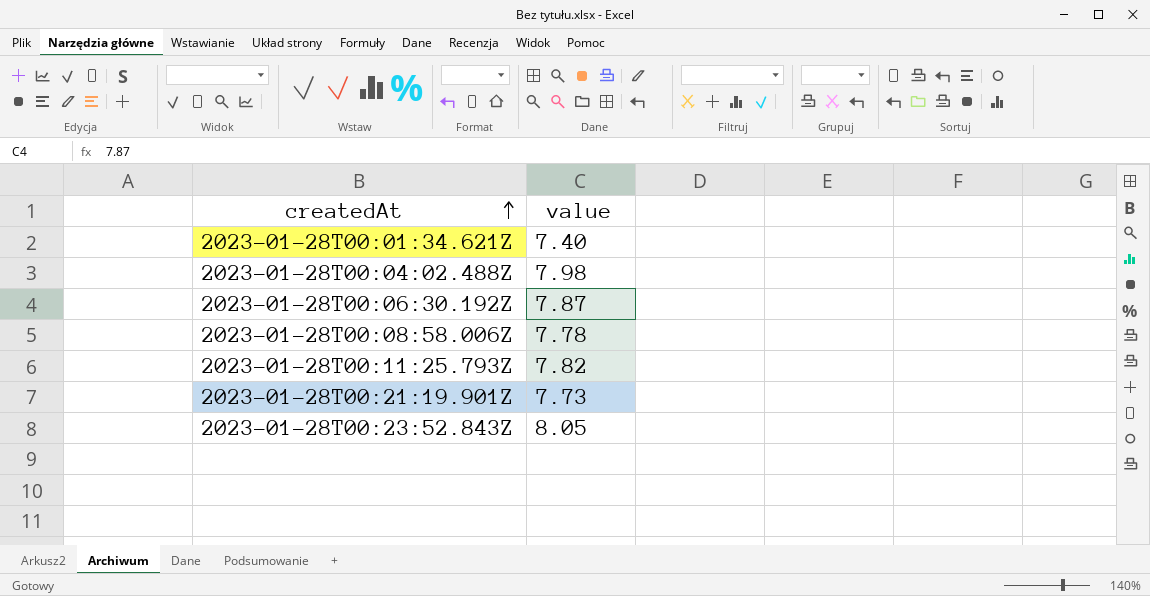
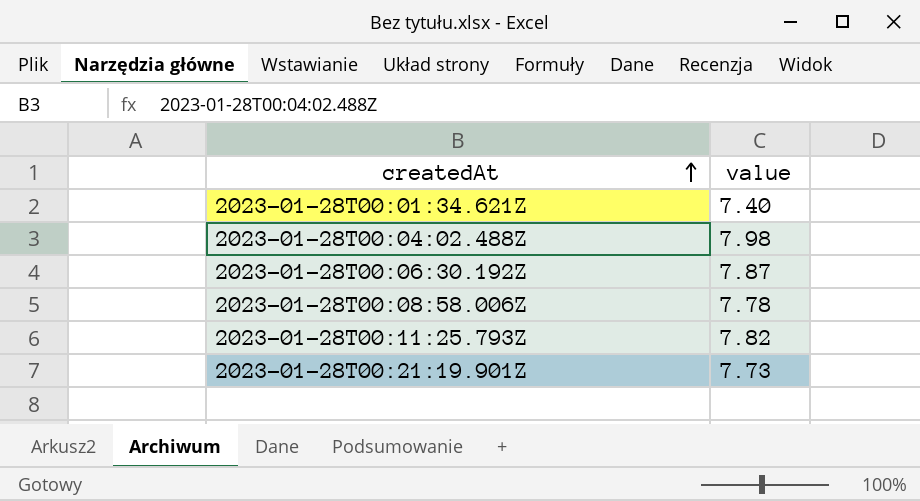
row 2023-01-28T00:23:52.843Z: 8.05 -> none

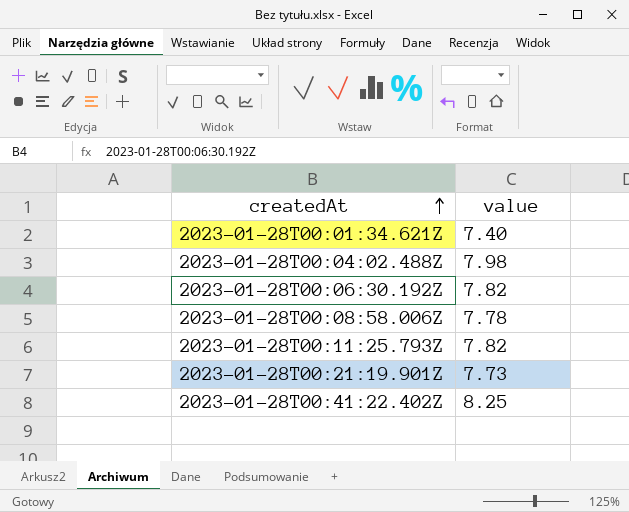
2023-01-28T00:06:30.192Z | value: 7.87 -> 7.82
row 2023-01-28T00:41:22.402Z: none -> 8.25

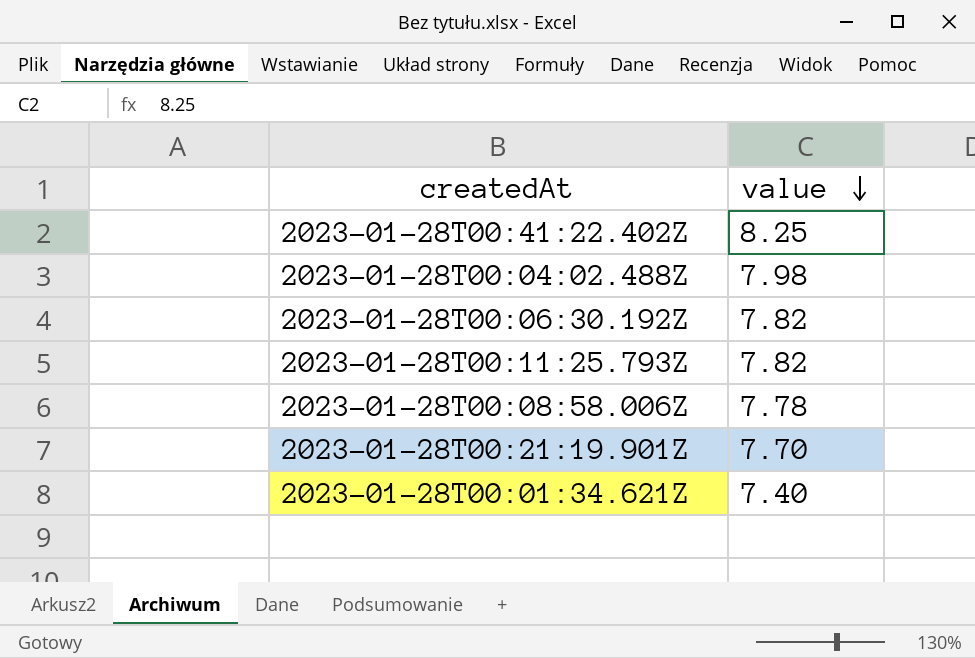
row order: createdAt ascending -> value descending
2023-01-28T00:21:19.901Z | value: 7.73 -> 7.70

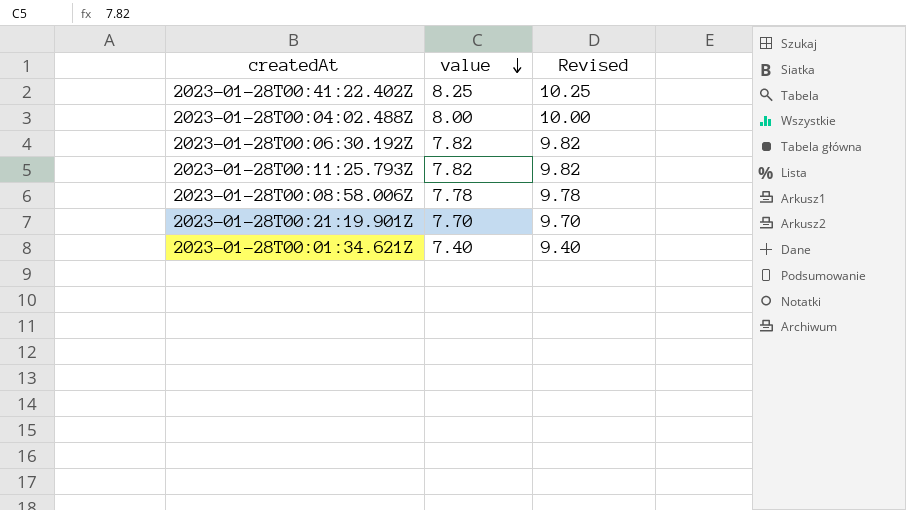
column Revised | formula: none -> [value] + 2
2023-01-28T00:04:02.488Z | value: 7.98 -> 8.00

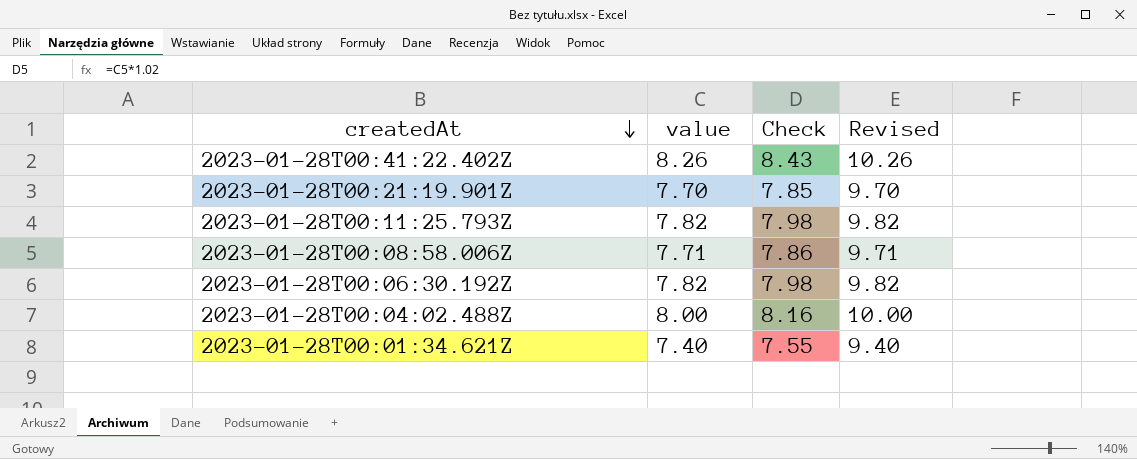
row order: value descending -> createdAt descending
column Check | formula: none -> [value] * 1.02
2023-01-28T00:41:22.402Z | value: 8.25 -> 8.26
2023-01-28T00:41:22.402Z | Revised: 10.25 -> 10.26
2023-01-28T00:08:58.006Z | value: 7.78 -> 7.71
2023-01-28T00:08:58.006Z | Revised: 9.78 -> 9.71

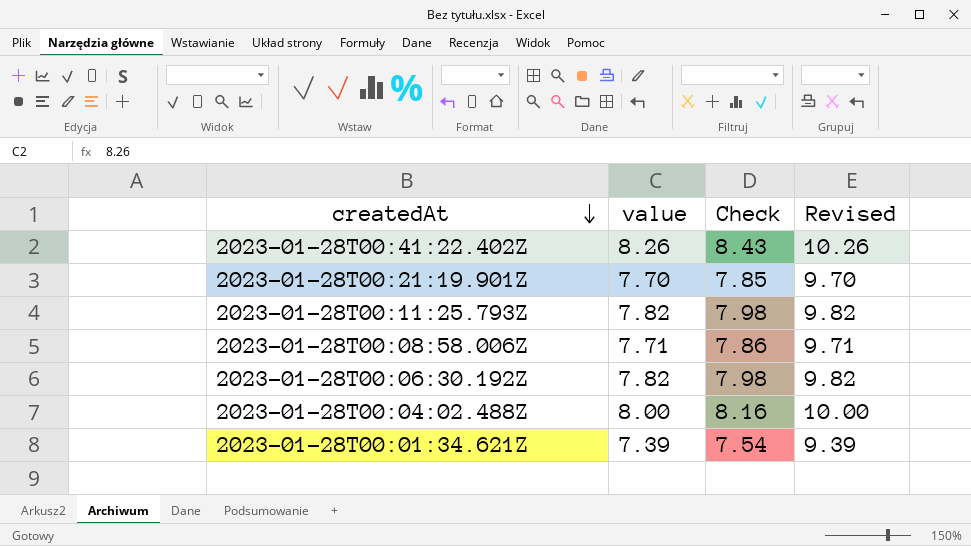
2023-01-28T00:01:34.621Z | value: 7.40 -> 7.39
2023-01-28T00:01:34.621Z | Check: 7.55 -> 7.54
2023-01-28T00:01:34.621Z | Revised: 9.40 -> 9.39

